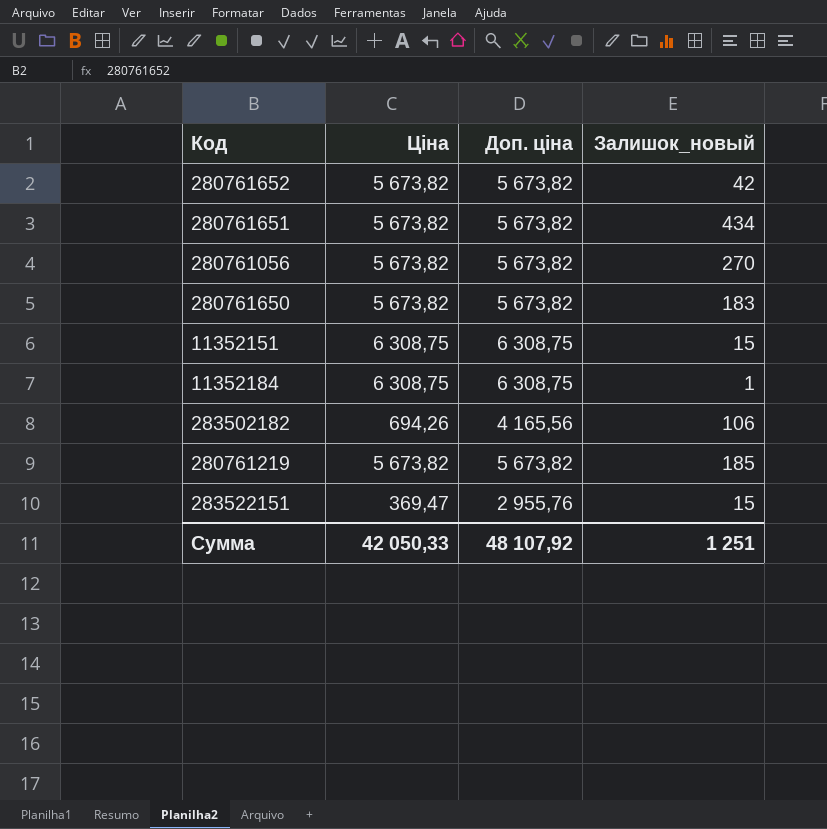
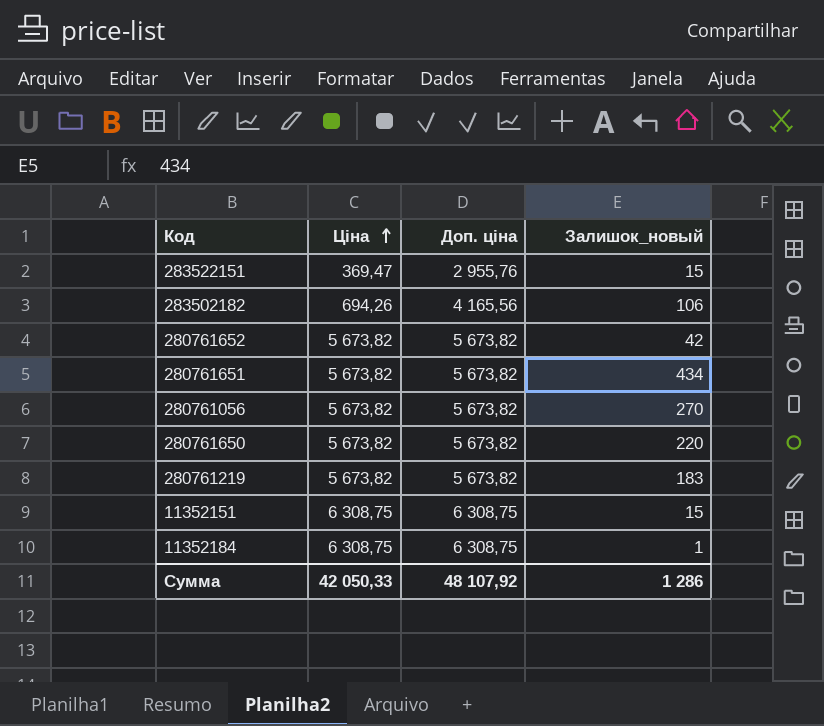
row order: none -> Ціна ascending
280761650 | Залишок_новый: 183 -> 220
280761219 | Залишок_новый: 185 -> 183
Сумма | Залишок_новый: 1 251 -> 1 286

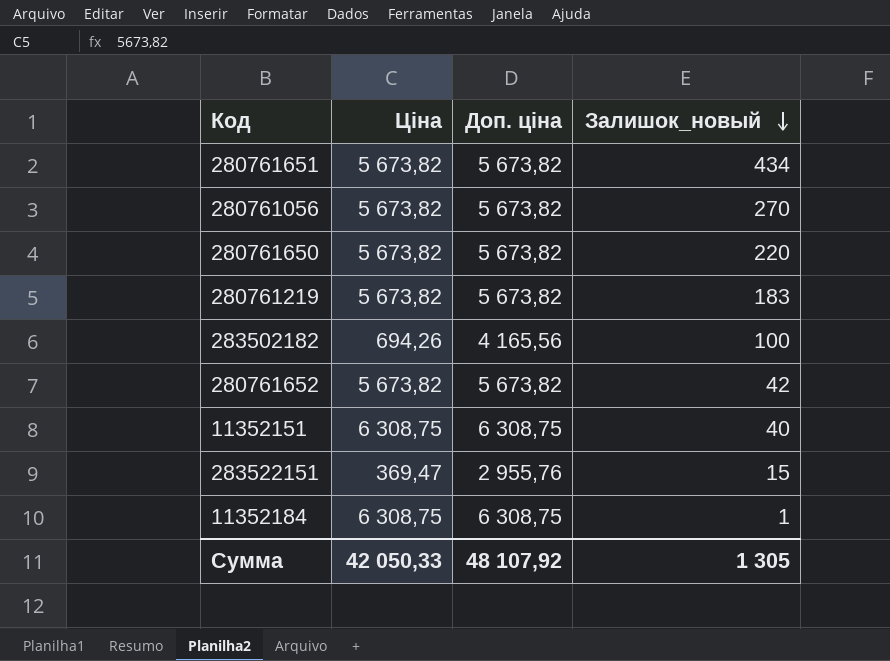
row order: Ціна ascending -> Залишок_новый descending
283502182 | Залишок_новый: 106 -> 100
11352151 | Залишок_новый: 15 -> 40
Сумма | Залишок_новый: 1 286 -> 1 305

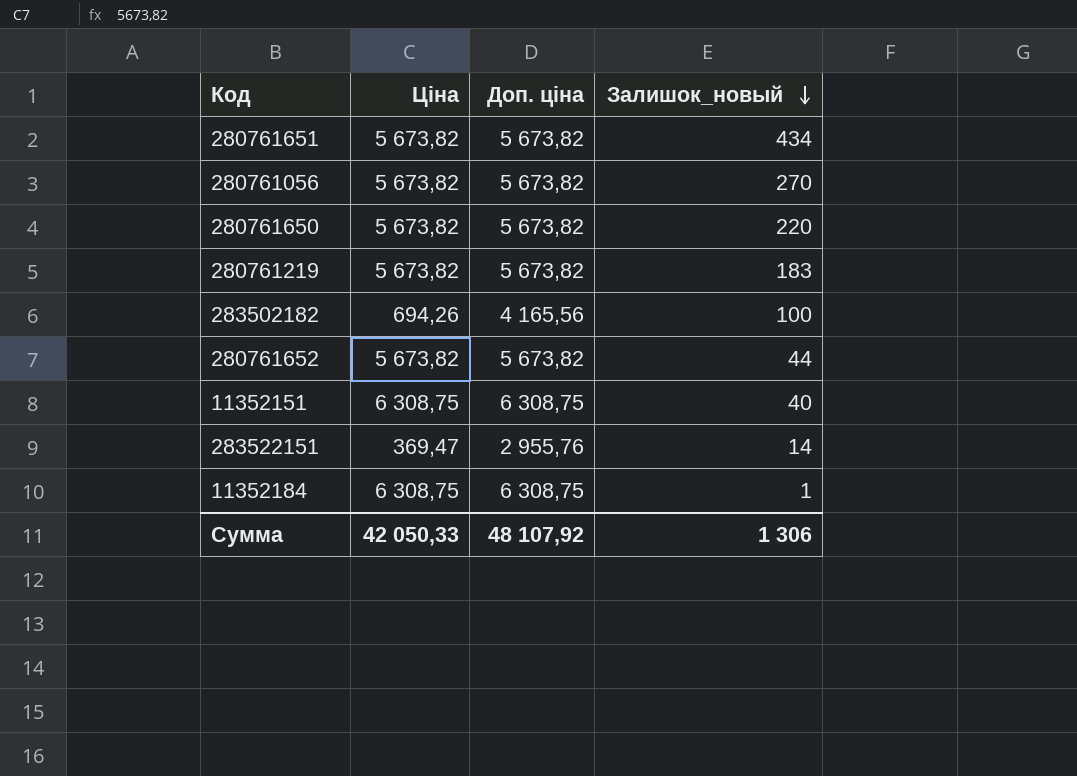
280761652 | Залишок_новый: 42 -> 44
283522151 | Залишок_новый: 15 -> 14
Сумма | Залишок_новый: 1 305 -> 1 306

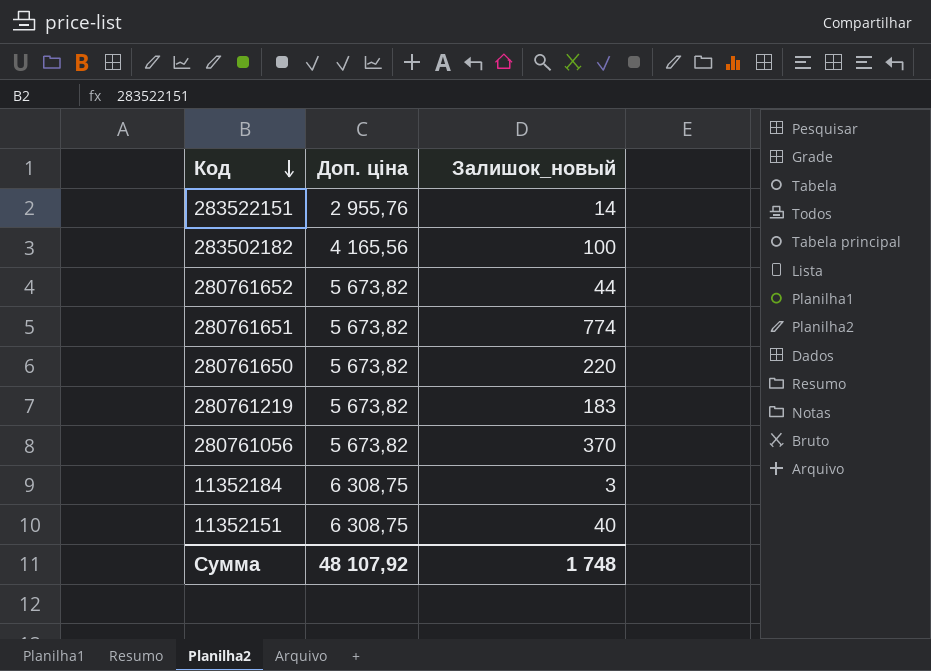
row order: Залишок_новый descending -> Код descending
column Ціна | position: 2 -> none
280761651 | Залишок_новый: 434 -> 774
280761056 | Залишок_новый: 270 -> 370
11352184 | Залишок_новый: 1 -> 3
Сумма | Залишок_новый: 1 306 -> 1 748

